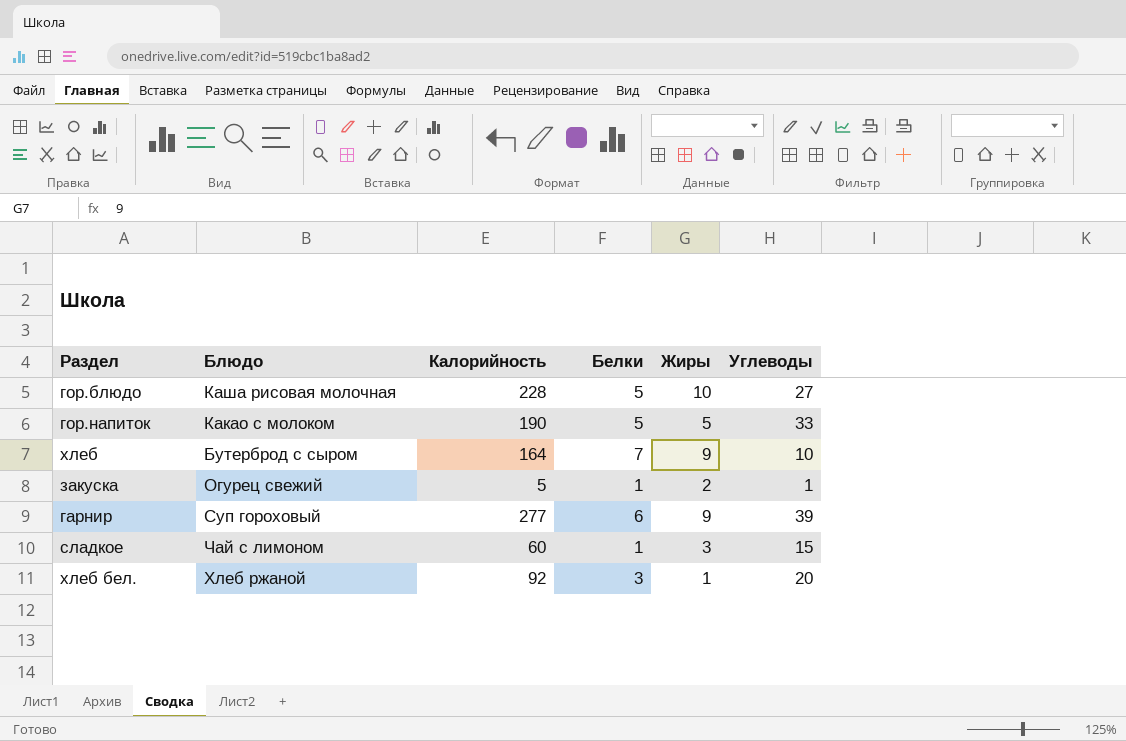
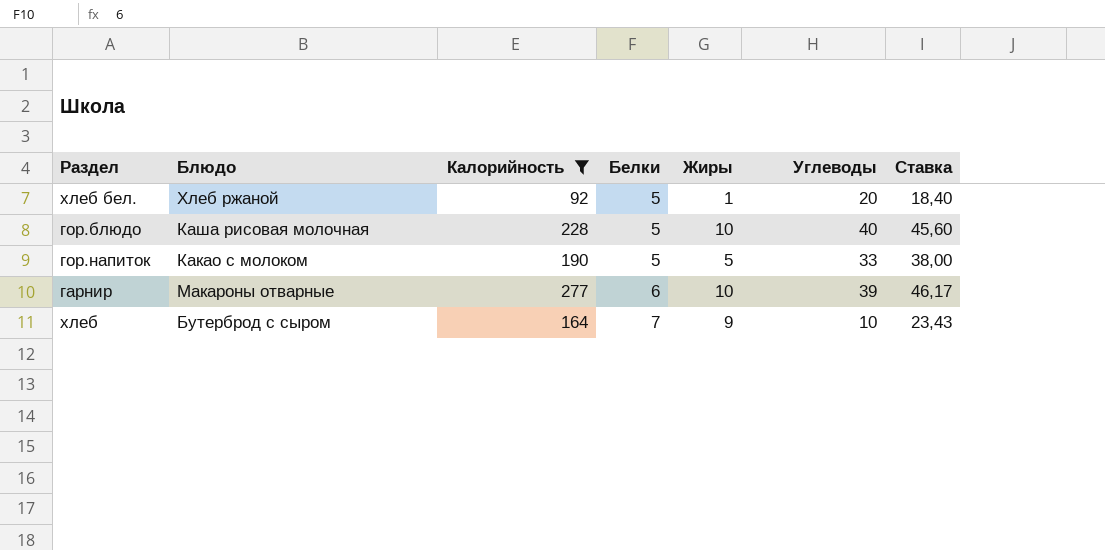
filter: none -> Калорийность >= 92
row order: none -> Белки ascending
column Ставка | formula: none -> [Калорийность] / [Белки]
хлеб бел. | Белки: 3 -> 5
гор.блюдо | Углеводы: 27 -> 40
гарнир | Блюдо: Суп гороховый -> Макароны отварные
гарнир | Жиры: 9 -> 10

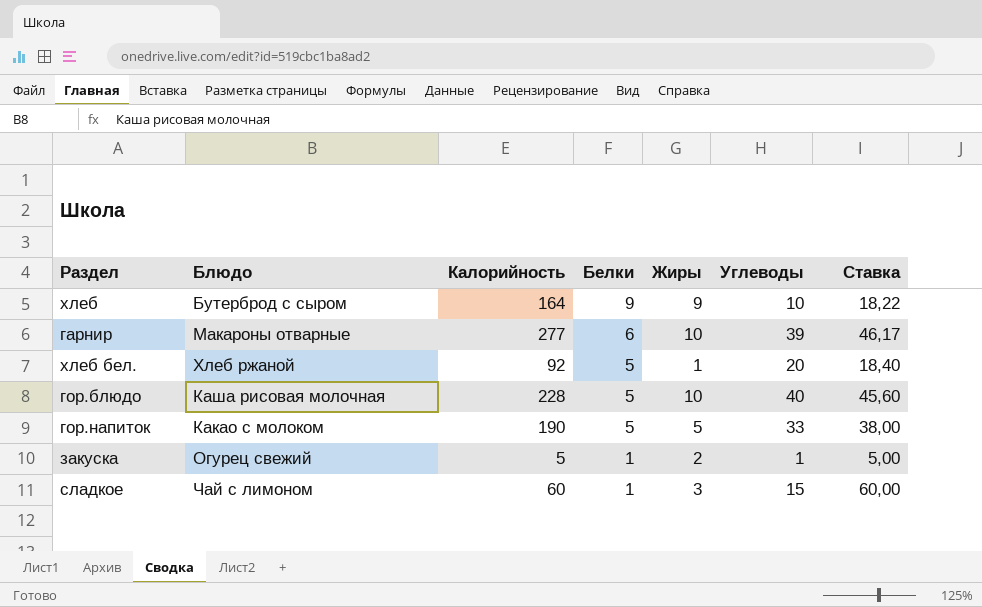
filter: Калорийность >= 92 -> none
row order: Белки ascending -> Белки descending
хлеб | Белки: 7 -> 9
хлеб | Ставка: 23,43 -> 18,22

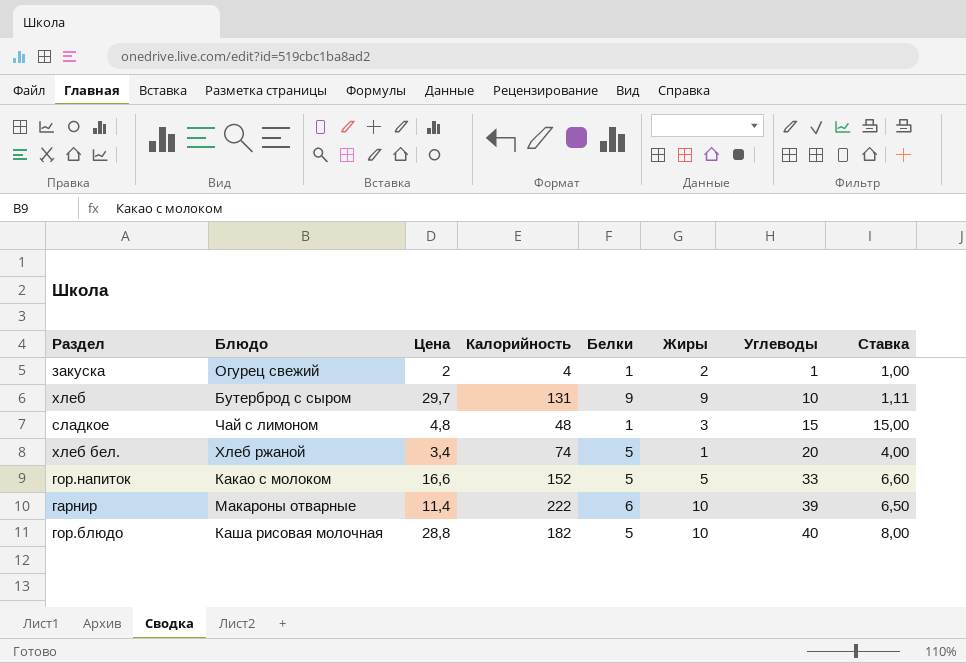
row order: Белки descending -> Углеводы ascending
column Цена | position: none -> 3
column Ставка | formula: [Калорийность] / [Белки] -> [Углеводы] / [Белки]
закуска | Калорийность: 5 -> 4
хлеб | Калорийность: 164 -> 131
сладкое | Калорийность: 60 -> 48
хлеб бел. | Калорийность: 92 -> 74
гор.напиток | Калорийность: 190 -> 152
гарнир | Калорийность: 277 -> 222
гор.блюдо | Калорийность: 228 -> 182

